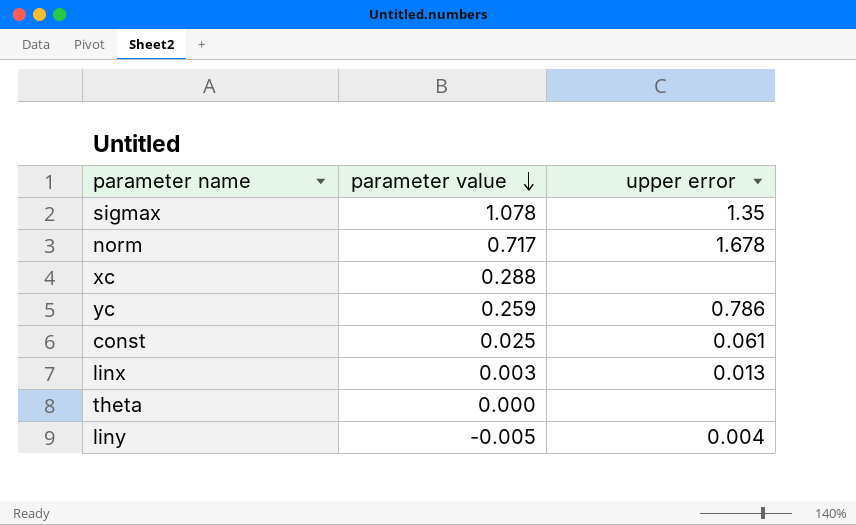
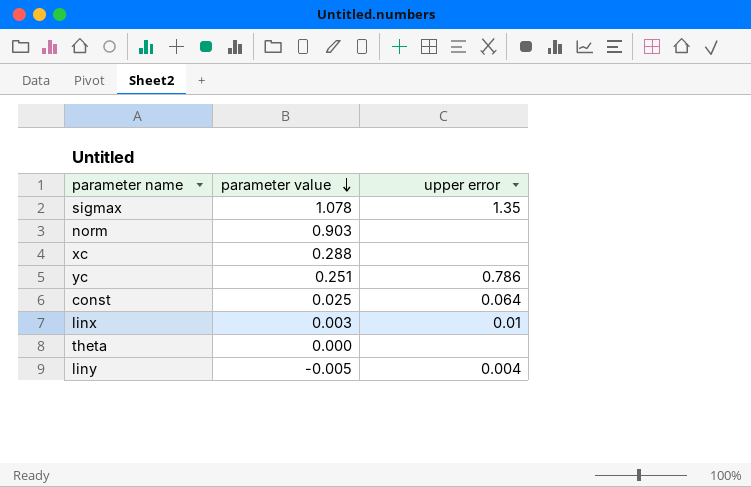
norm | parameter value: 0.717 -> 0.903
norm | upper error: 1.678 -> none
yc | parameter value: 0.259 -> 0.251
const | upper error: 0.061 -> 0.064
linx | upper error: 0.013 -> 0.01

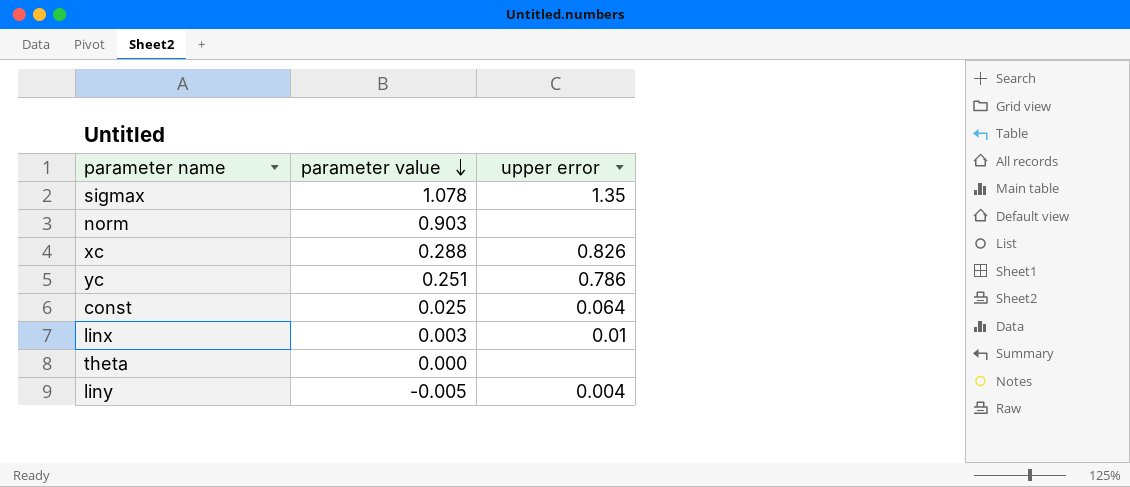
xc | upper error: none -> 0.826

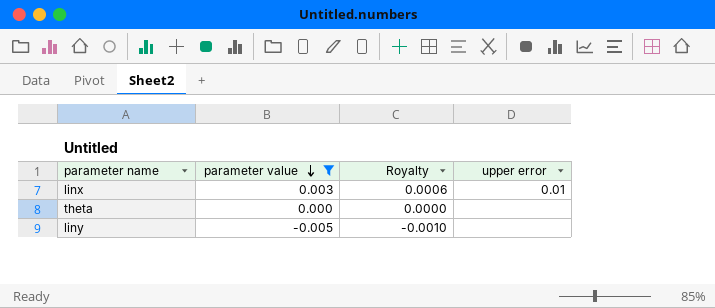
filter: none -> parameter value <= 0.003
column Royalty | formula: none -> [parameter value] * 0.2
liny | upper error: 0.004 -> none

